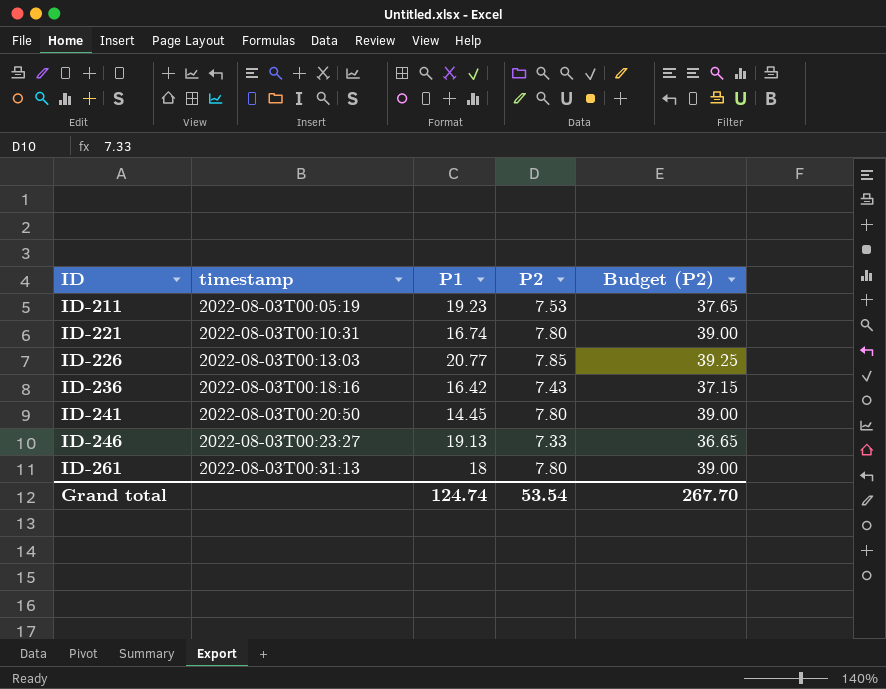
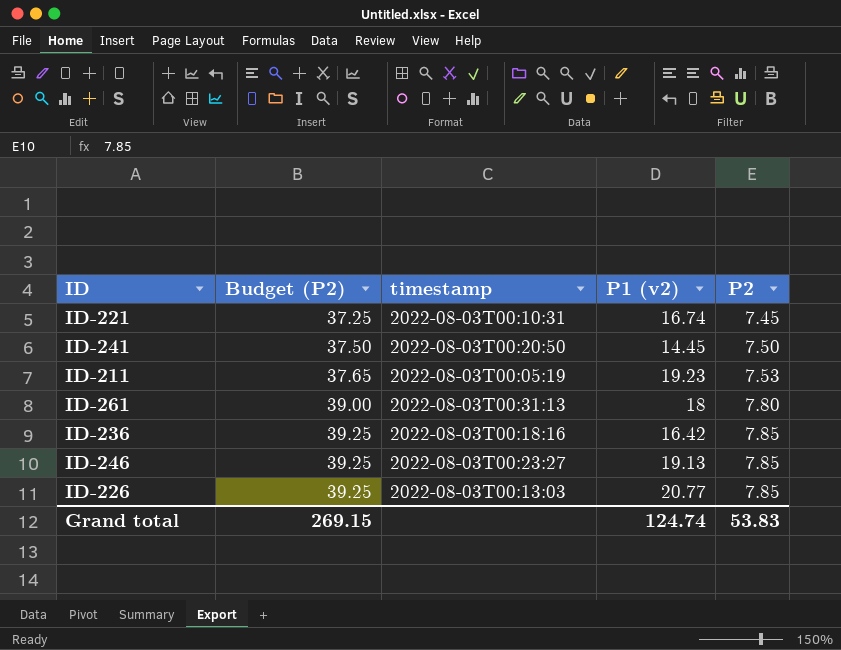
row order: ID ascending -> Budget (P2) ascending
column Budget (P2) | position: 5 -> 2
column name: P1 -> P1 (v2)
ID-221 | Budget (P2): 39.00 -> 37.25
ID-221 | P2: 7.80 -> 7.45
ID-241 | Budget (P2): 39.00 -> 37.50
ID-241 | P2: 7.80 -> 7.50
ID-236 | Budget (P2): 37.15 -> 39.25
ID-236 | P2: 7.43 -> 7.85
ID-246 | Budget (P2): 36.65 -> 39.25
ID-246 | P2: 7.33 -> 7.85
Grand total | Budget (P2): 267.70 -> 269.15
Grand total | P2: 53.54 -> 53.83

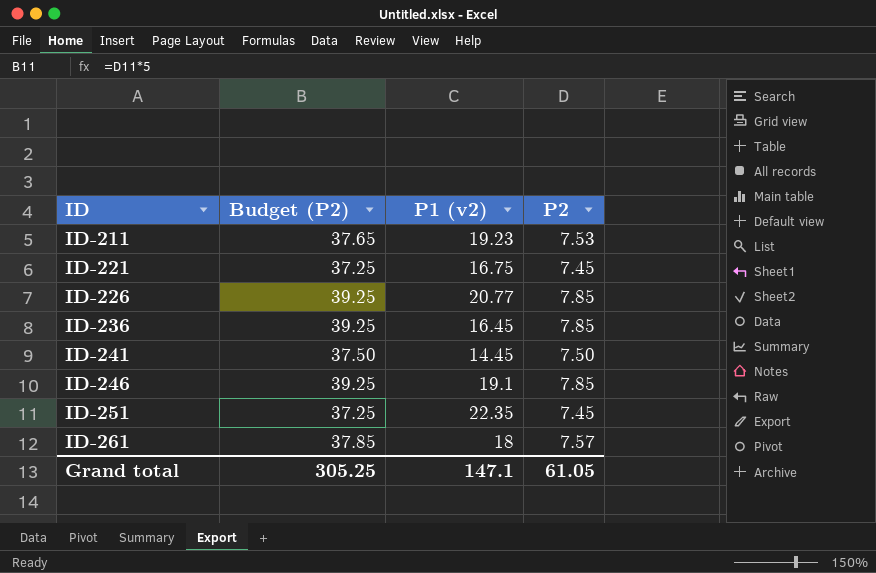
row order: Budget (P2) ascending -> ID ascending
column timestamp | position: 3 -> none
ID-221 | P1 (v2): 16.74 -> 16.75
ID-236 | P1 (v2): 16.42 -> 16.45
ID-246 | P1 (v2): 19.13 -> 19.1
row ID-251: none -> 37.25 | 22.35 | 7.45
ID-261 | Budget (P2): 39.00 -> 37.85
ID-261 | P2: 7.80 -> 7.57
Grand total | Budget (P2): 269.15 -> 305.25
Grand total | P1 (v2): 124.74 -> 147.1
Grand total | P2: 53.83 -> 61.05

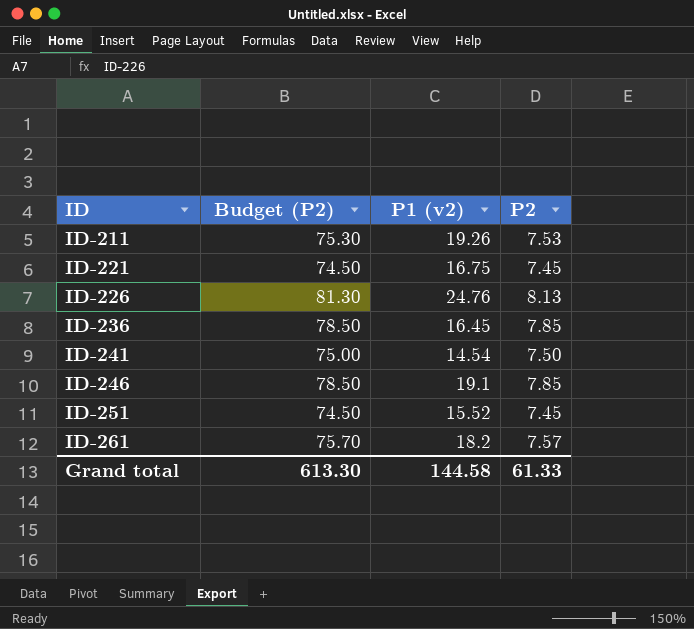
column Budget (P2) | formula: [P2] * 5 -> [P2] * 10
ID-211 | P1 (v2): 19.23 -> 19.26
ID-226 | P1 (v2): 20.77 -> 24.76
ID-226 | P2: 7.85 -> 8.13
ID-241 | P1 (v2): 14.45 -> 14.54
ID-251 | P1 (v2): 22.35 -> 15.52
ID-261 | P1 (v2): 18 -> 18.2
Grand total | Budget (P2): 305.25 -> 613.30
Grand total | P1 (v2): 147.1 -> 144.58
Grand total | P2: 61.05 -> 61.33

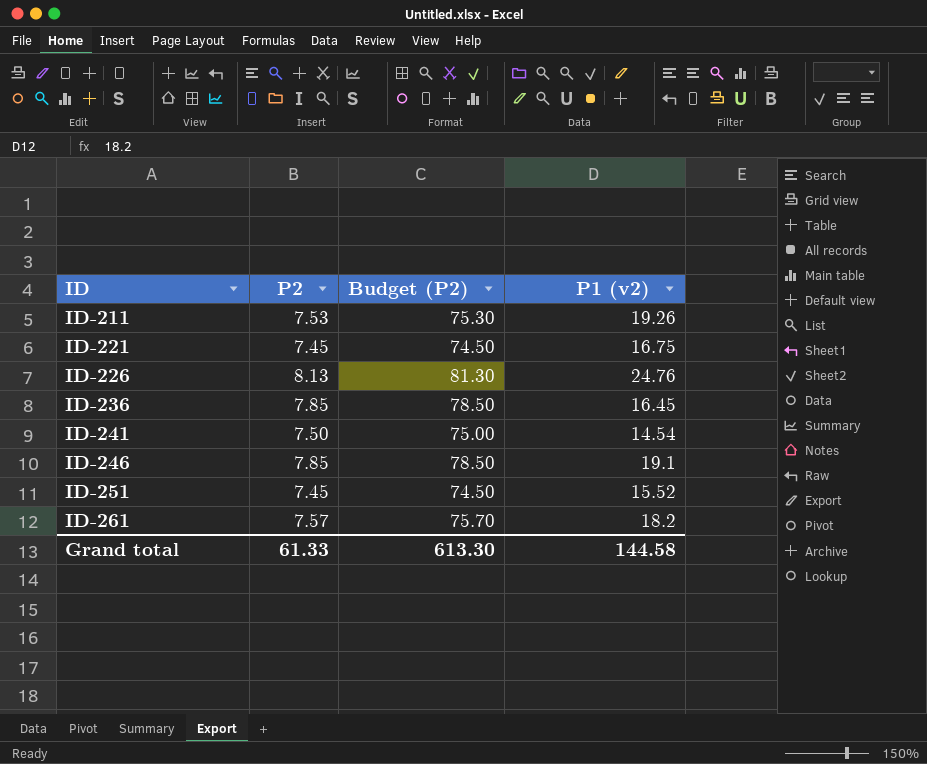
column P2 | position: 4 -> 2

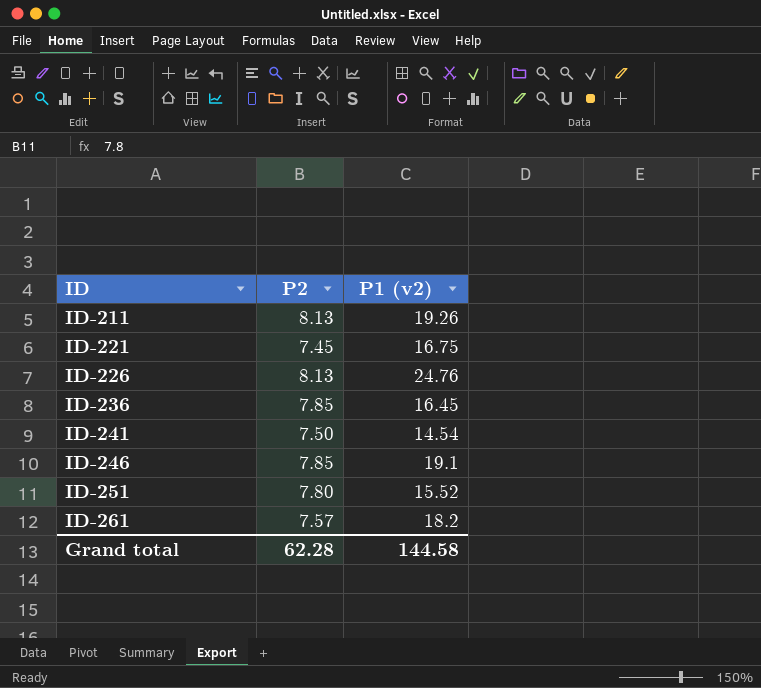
column Budget (P2) | formula: [P2] * 10 -> none
ID-211 | P2: 7.53 -> 8.13
ID-251 | P2: 7.45 -> 7.80
Grand total | P2: 61.33 -> 62.28

